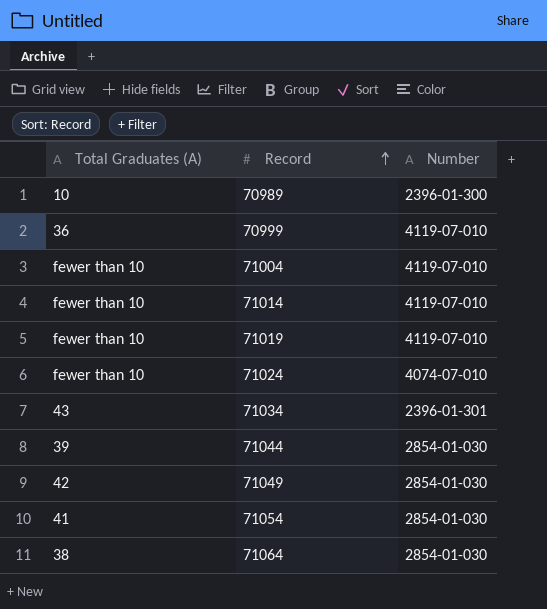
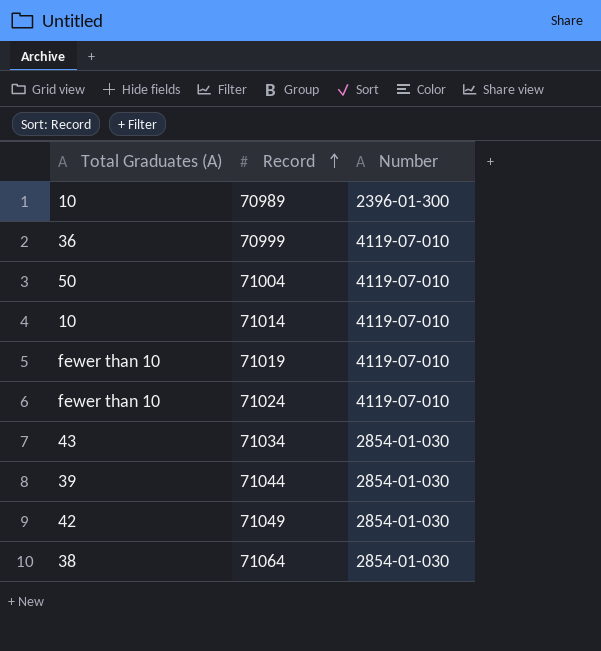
row 71054: 41 | 2854-01-030 -> none
71004 | Total Graduates (A): fewer than 10 -> 50
71014 | Total Graduates (A): fewer than 10 -> 10
71024 | Number: 4074-07-010 -> 4119-07-010
71034 | Number: 2396-01-301 -> 2854-01-030

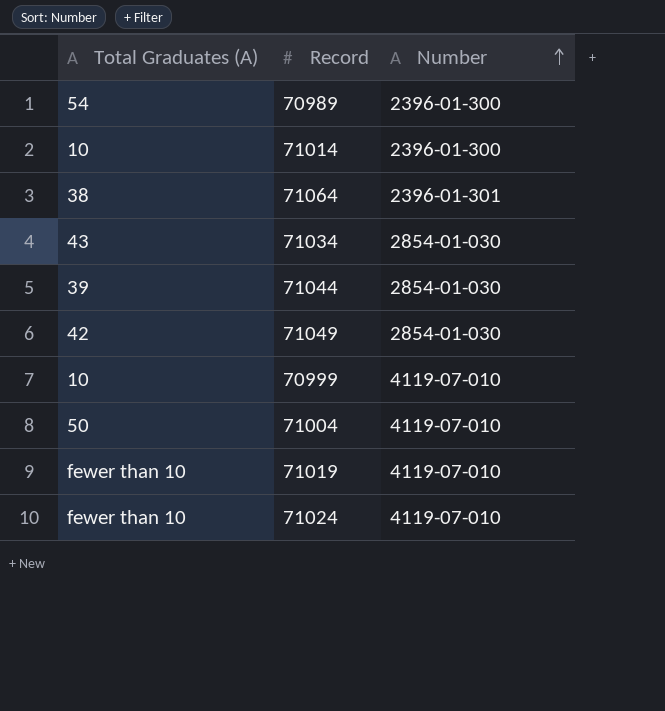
row order: Record ascending -> Number ascending
70989 | Total Graduates (A): 10 -> 54
71014 | Number: 4119-07-010 -> 2396-01-300
71064 | Number: 2854-01-030 -> 2396-01-301
70999 | Total Graduates (A): 36 -> 10

